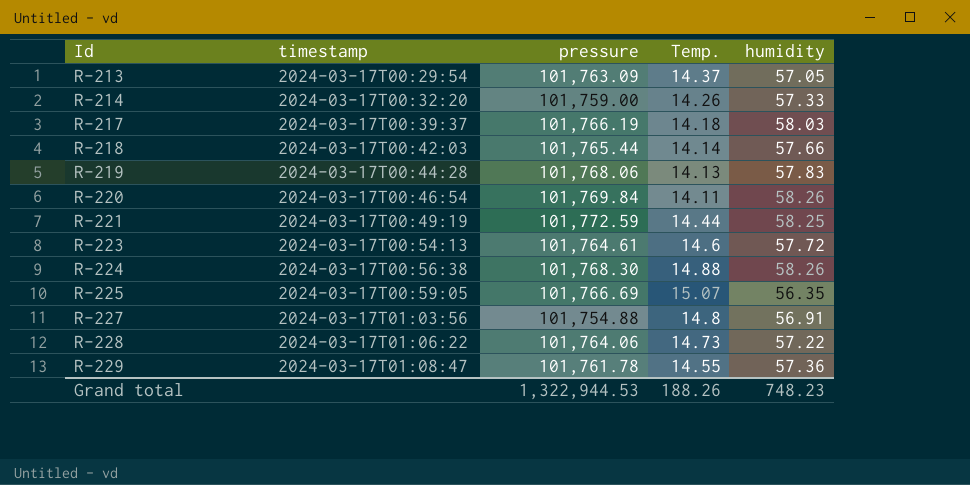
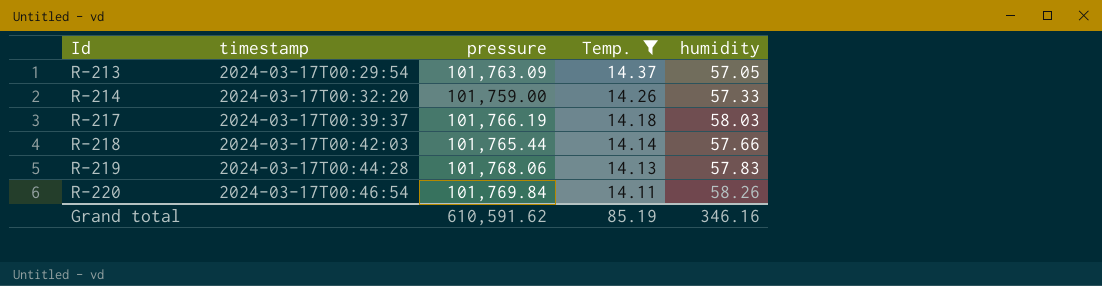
filter: none -> Temp. <= 14.37
Grand total | pressure: 1,322,944.53 -> 610,591.62
Grand total | Temp.: 188.26 -> 85.19
Grand total | humidity: 748.23 -> 346.16

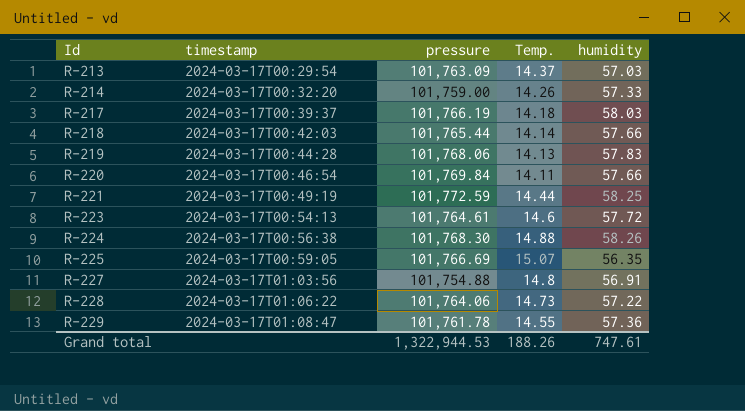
filter: Temp. <= 14.37 -> none
R-213 | humidity: 57.05 -> 57.03
R-220 | humidity: 58.26 -> 57.66
Grand total | pressure: 610,591.62 -> 1,322,944.53
Grand total | Temp.: 85.19 -> 188.26
Grand total | humidity: 346.16 -> 747.61

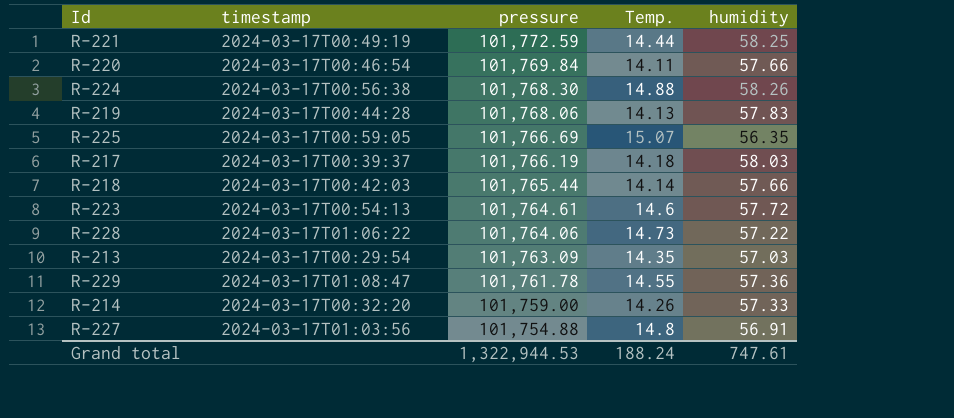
row order: Id ascending -> pressure descending
R-213 | Temp.: 14.37 -> 14.35
Grand total | Temp.: 188.26 -> 188.24

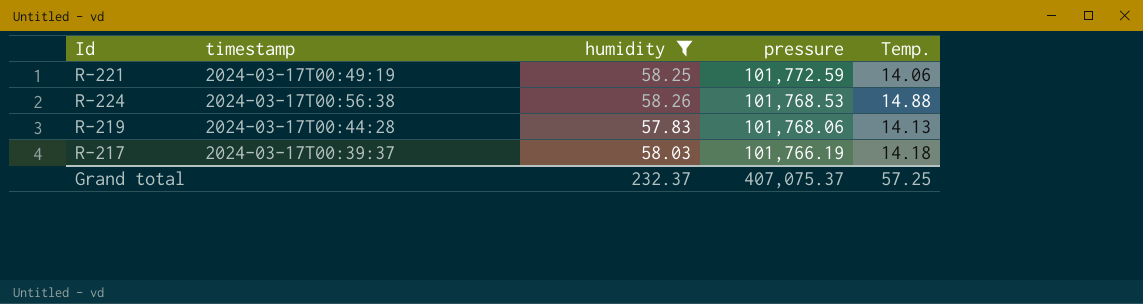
filter: none -> humidity >= 57.83
column humidity | position: 5 -> 3
R-221 | Temp.: 14.44 -> 14.06
R-224 | pressure: 101,768.30 -> 101,768.53
Grand total | humidity: 747.61 -> 232.37
Grand total | pressure: 1,322,944.53 -> 407,075.37
Grand total | Temp.: 188.24 -> 57.25

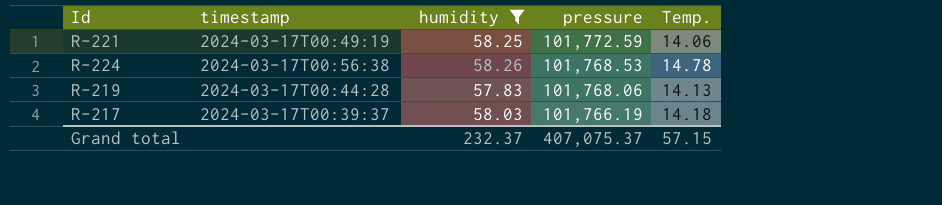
R-224 | Temp.: 14.88 -> 14.78
Grand total | Temp.: 57.25 -> 57.15

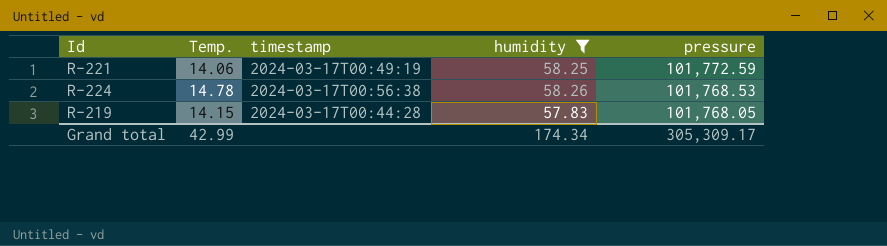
column Temp. | position: 5 -> 2
row R-217: 2024-03-17T00:39:37 | 58.03 | 101,766.19 | 14.18 -> none
R-219 | Temp.: 14.13 -> 14.15
R-219 | pressure: 101,768.06 -> 101,768.05
Grand total | Temp.: 57.15 -> 42.99
Grand total | humidity: 232.37 -> 174.34
Grand total | pressure: 407,075.37 -> 305,309.17

